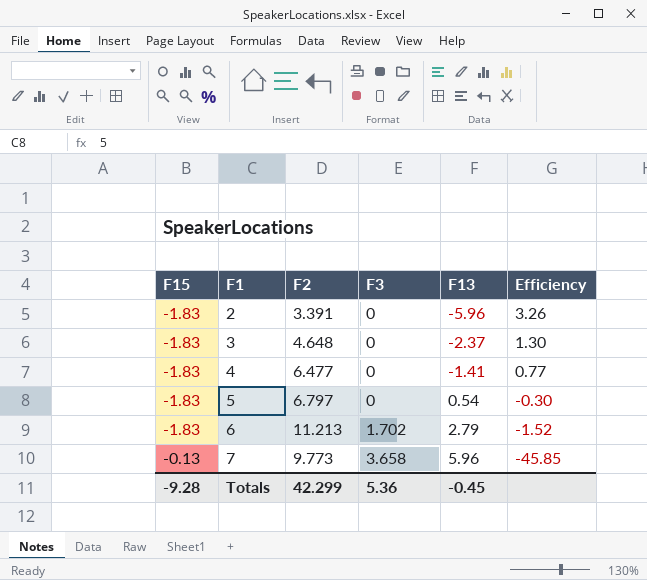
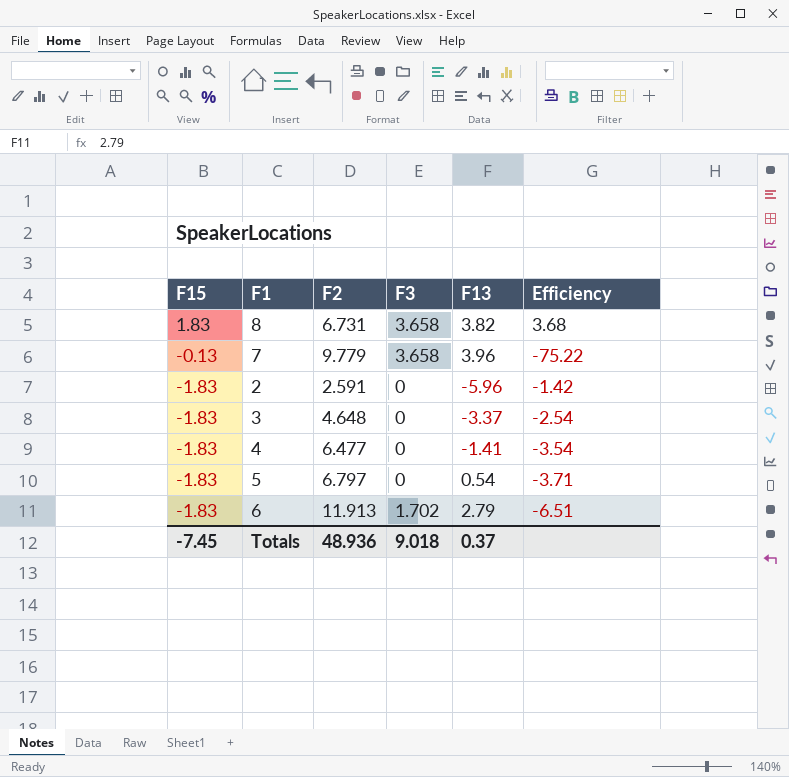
row order: F15 ascending -> F15 descending
column Efficiency | formula: [F13] / [F15] -> [F2] / [F15]
row 8: none -> 1.83 | 6.731 | 3.658 | 3.82 | 3.68
7 | F2: 9.773 -> 9.779
7 | F13: 5.96 -> 3.96
2 | F2: 3.391 -> 2.591
3 | F13: -2.37 -> -3.37
6 | F2: 11.213 -> 11.913
Totals | F15: -9.28 -> -7.45
Totals | F2: 42.299 -> 48.936
Totals | F3: 5.36 -> 9.018
Totals | F13: -0.45 -> 0.37

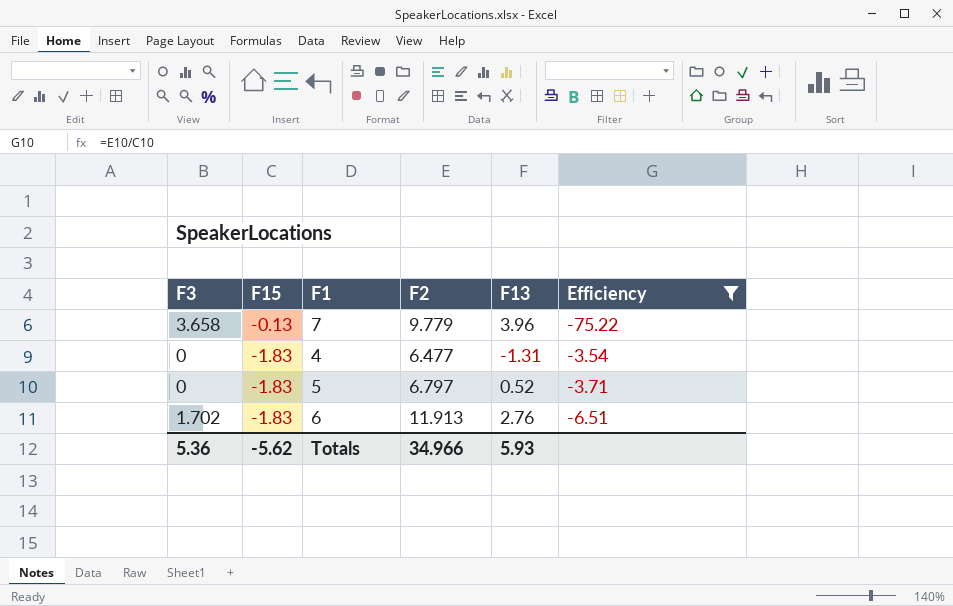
filter: none -> Efficiency <= -3.54
column F3 | position: 4 -> 1
4 | F13: -1.41 -> -1.31
5 | F13: 0.54 -> 0.52
6 | F13: 2.79 -> 2.76
Totals | F3: 9.018 -> 5.36
Totals | F15: -7.45 -> -5.62
Totals | F2: 48.936 -> 34.966
Totals | F13: 0.37 -> 5.93

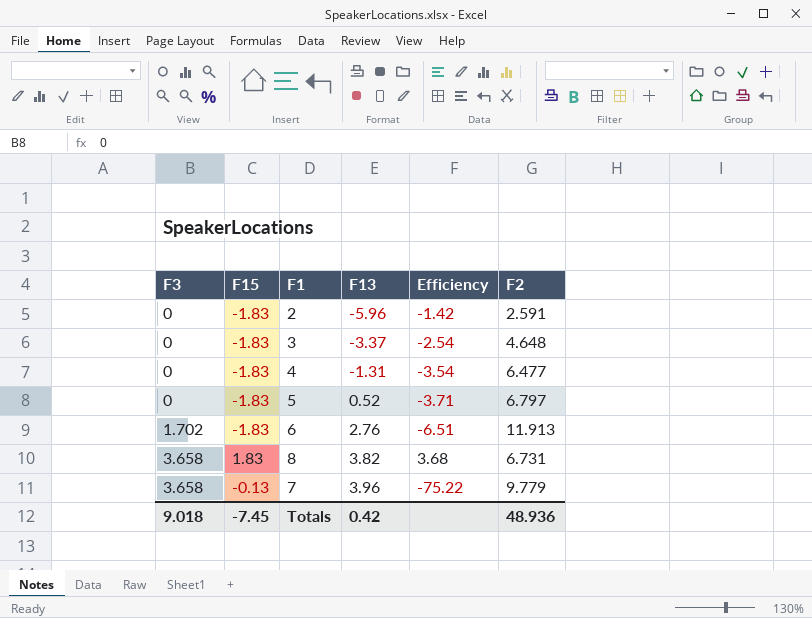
filter: Efficiency <= -3.54 -> none
row order: F15 descending -> F3 ascending
column F2 | position: 4 -> 6
Totals | F3: 5.36 -> 9.018
Totals | F15: -5.62 -> -7.45
Totals | F13: 5.93 -> 0.42
Totals | F2: 34.966 -> 48.936

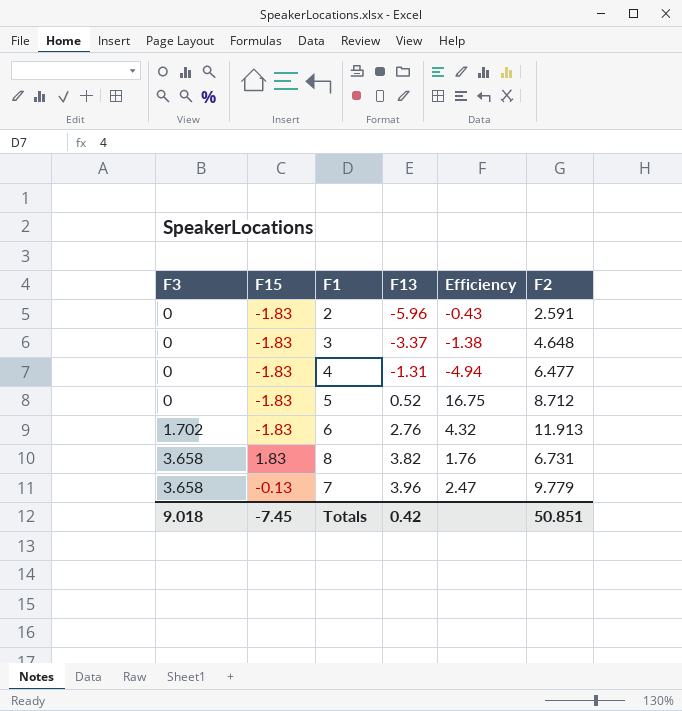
column Efficiency | formula: [F2] / [F15] -> [F2] / [F13]
5 | F2: 6.797 -> 8.712
Totals | F2: 48.936 -> 50.851

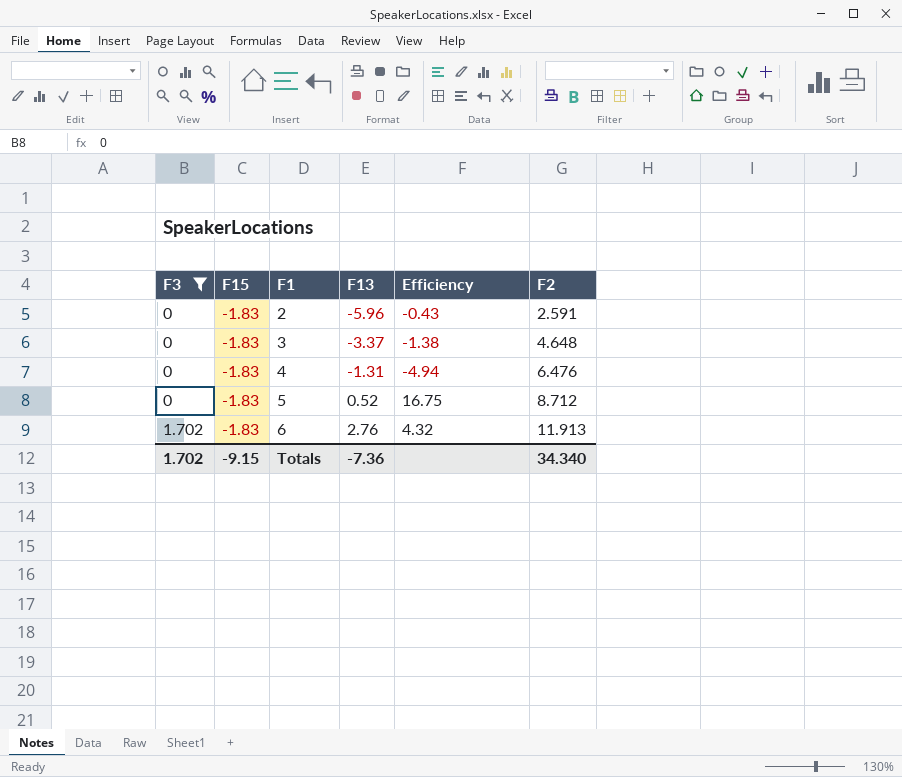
filter: none -> F3 != 3.658
4 | F2: 6.477 -> 6.476
Totals | F3: 9.018 -> 1.702
Totals | F15: -7.45 -> -9.15
Totals | F13: 0.42 -> -7.36
Totals | F2: 50.851 -> 34.340

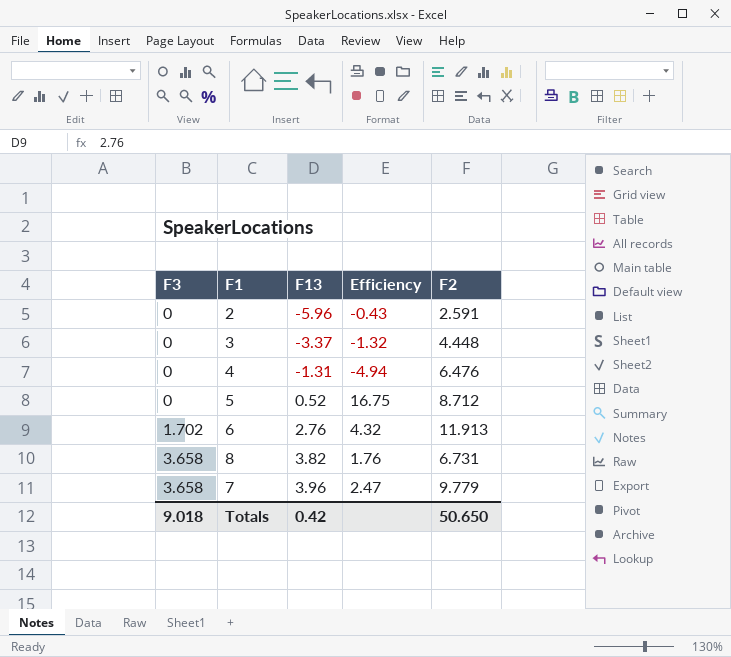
filter: F3 != 3.658 -> none
column F15 | position: 2 -> none
3 | Efficiency: -1.38 -> -1.32
3 | F2: 4.648 -> 4.448
Totals | F3: 1.702 -> 9.018
Totals | F13: -7.36 -> 0.42
Totals | F2: 34.340 -> 50.650

